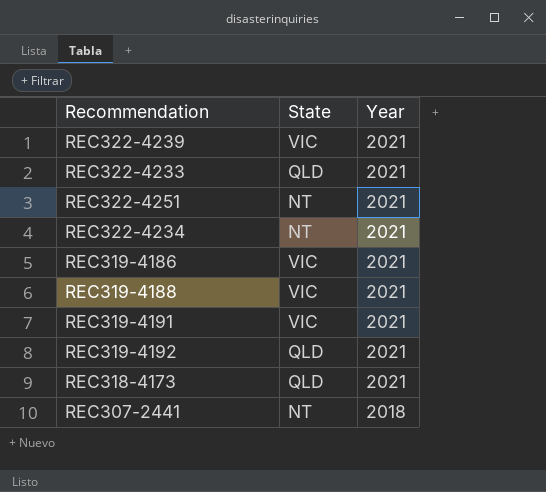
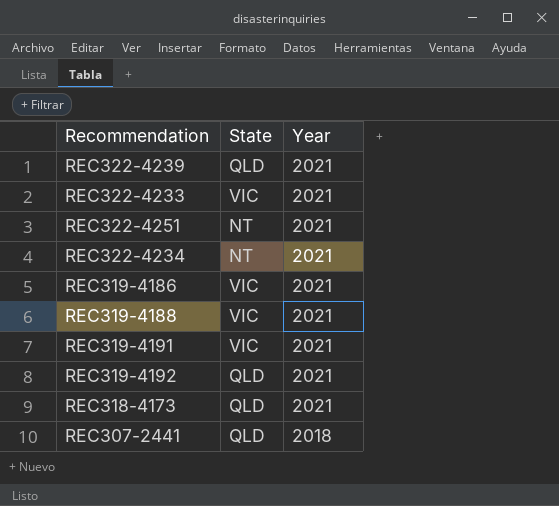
REC322-4239 | State: VIC -> QLD
REC322-4233 | State: QLD -> VIC
REC307-2441 | State: NT -> QLD

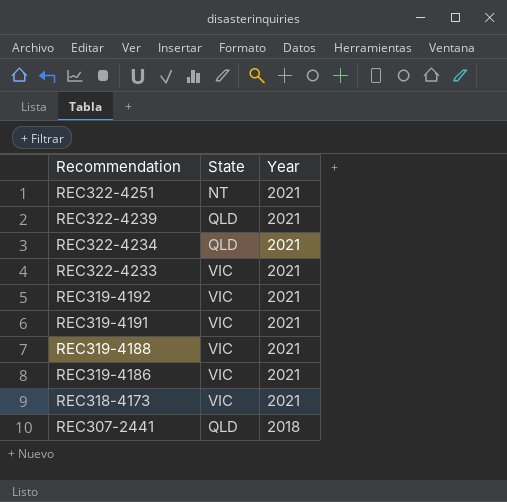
row order: Year descending -> Recommendation descending
REC322-4234 | State: NT -> QLD
REC319-4192 | State: QLD -> VIC
REC318-4173 | State: QLD -> VIC

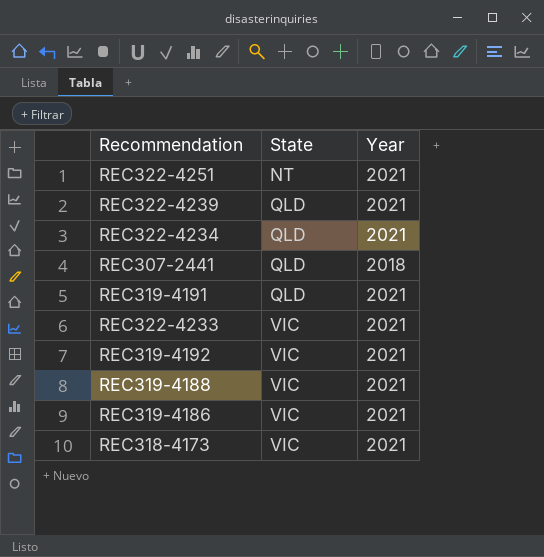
row order: Recommendation descending -> State ascending
REC319-4191 | State: VIC -> QLD

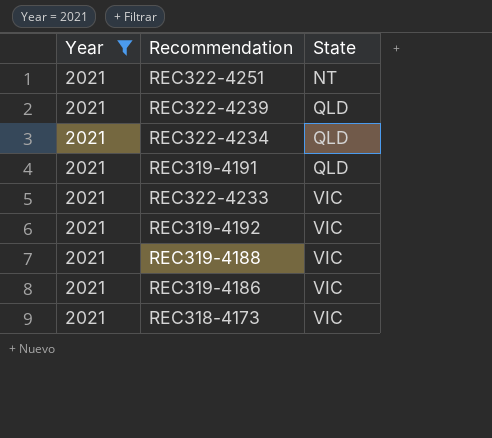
filter: none -> Year = 2021
column Year | position: 3 -> 1

